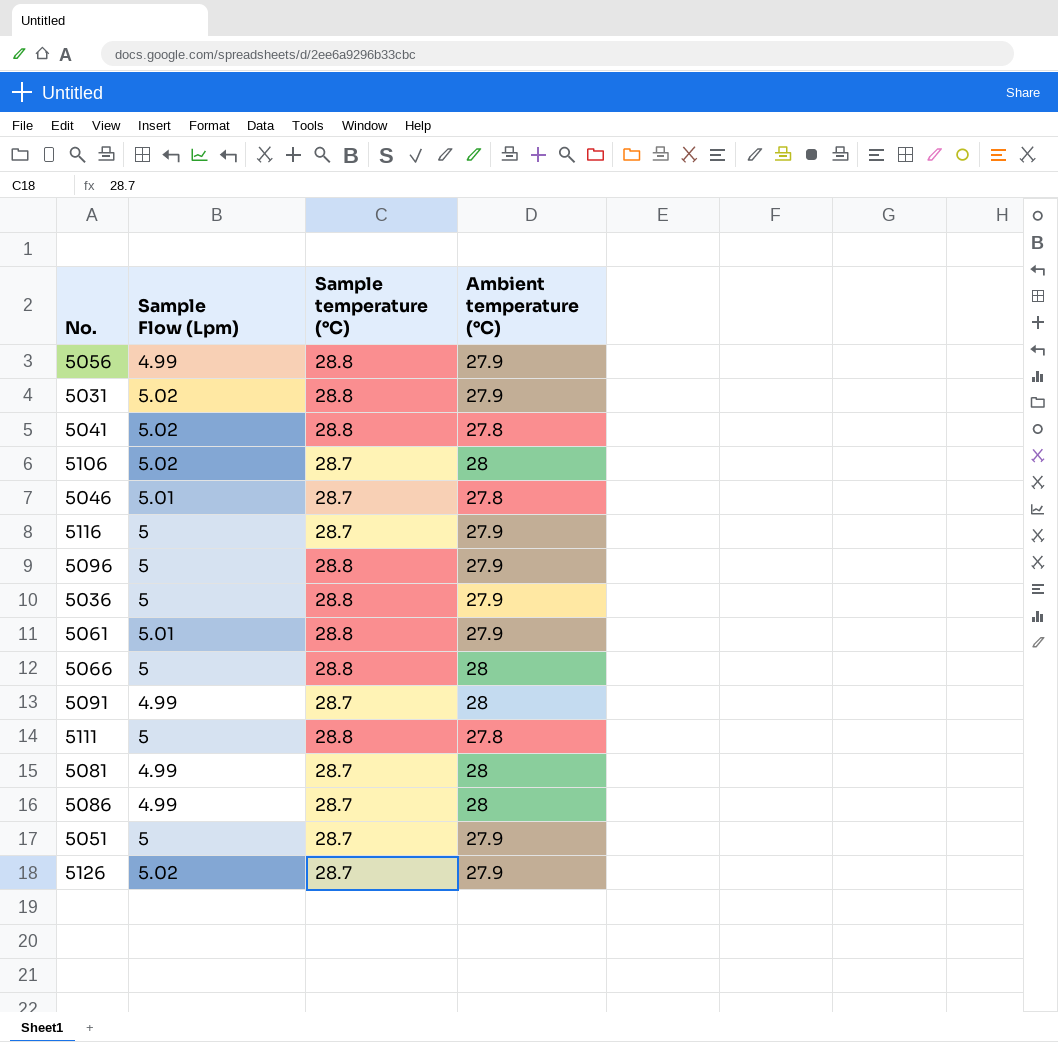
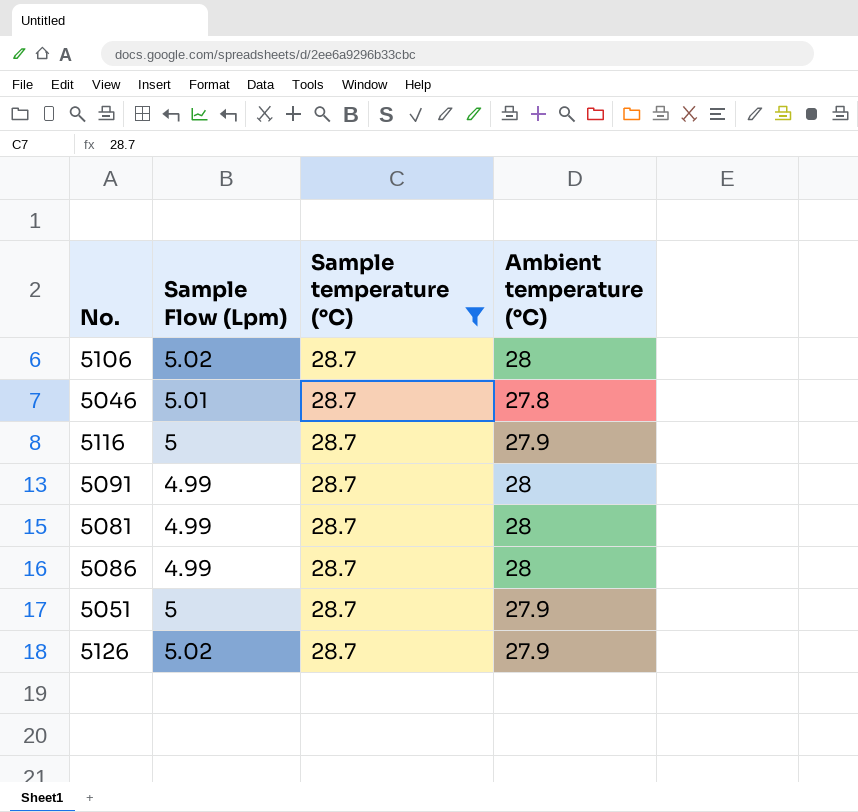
filter: none -> Sample temperature (°C) = 28.7

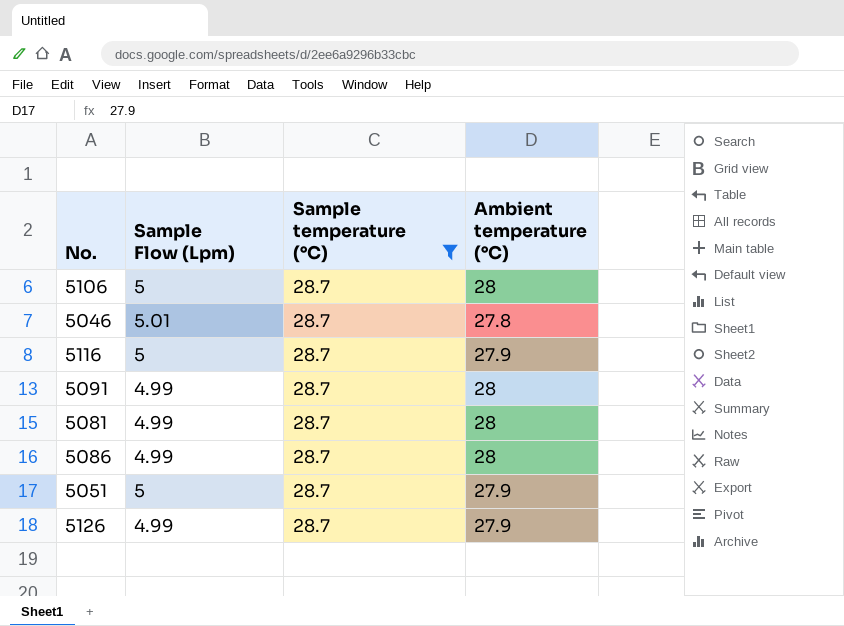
5106 | Sample Flow (Lpm): 5.02 -> 5
5126 | Sample Flow (Lpm): 5.02 -> 4.99

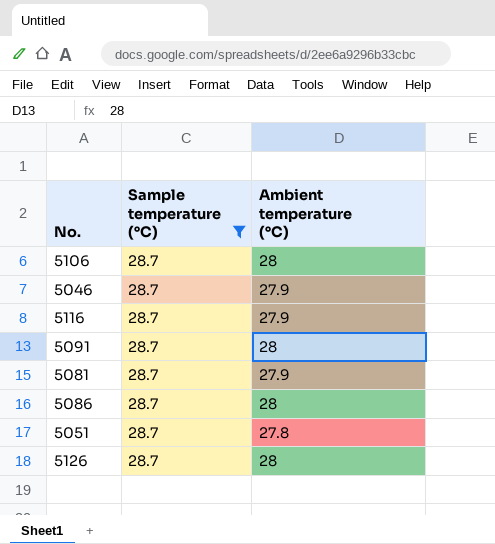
column Sample Flow (Lpm) | position: 2 -> none
5046 | Ambient temperature (°C): 27.8 -> 27.9
5081 | Ambient temperature (°C): 28 -> 27.9
5051 | Ambient temperature (°C): 27.9 -> 27.8
5126 | Ambient temperature (°C): 27.9 -> 28

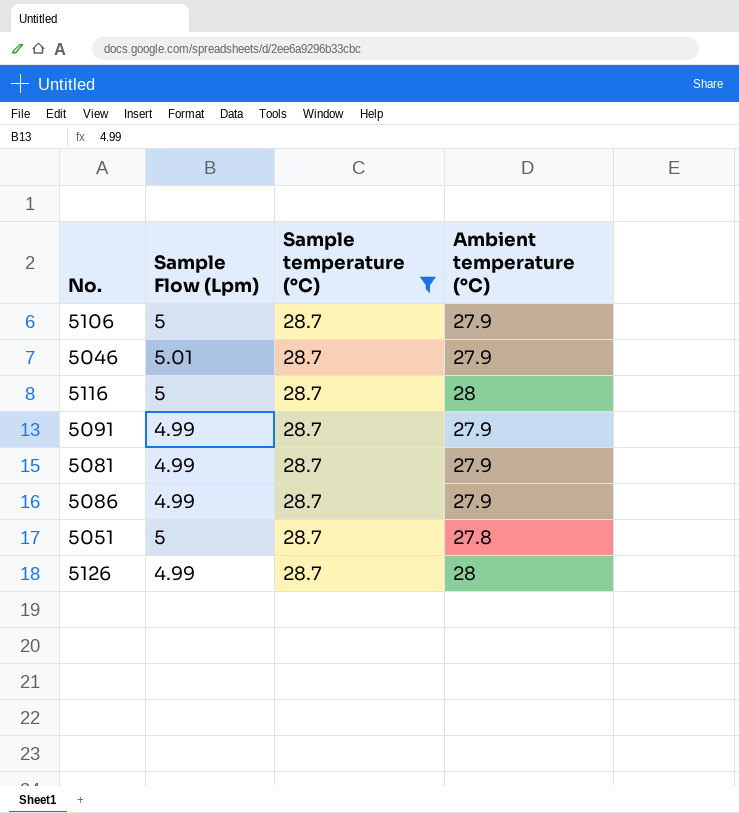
column Sample Flow (Lpm) | position: none -> 2
5106 | Ambient temperature (°C): 28 -> 27.9
5116 | Ambient temperature (°C): 27.9 -> 28
5091 | Ambient temperature (°C): 28 -> 27.9
5086 | Ambient temperature (°C): 28 -> 27.9

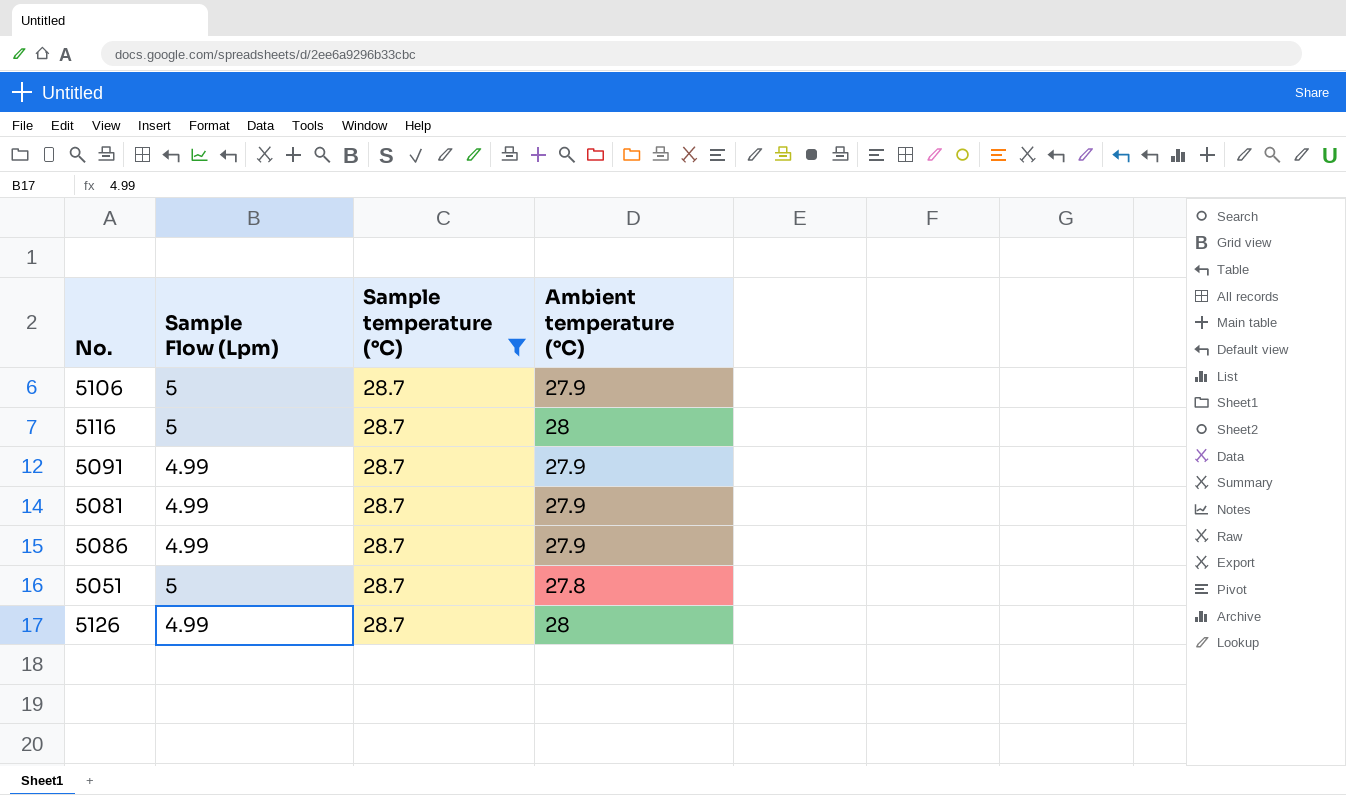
row 5046: 5.01 | 28.7 | 27.9 -> none

